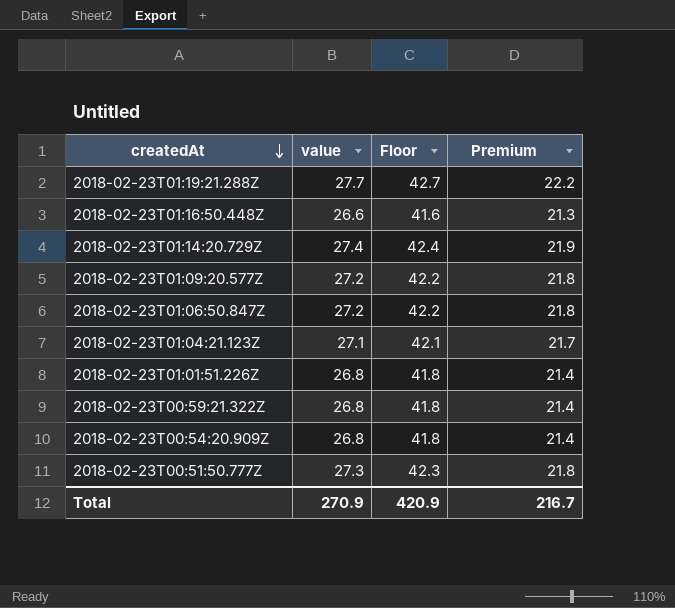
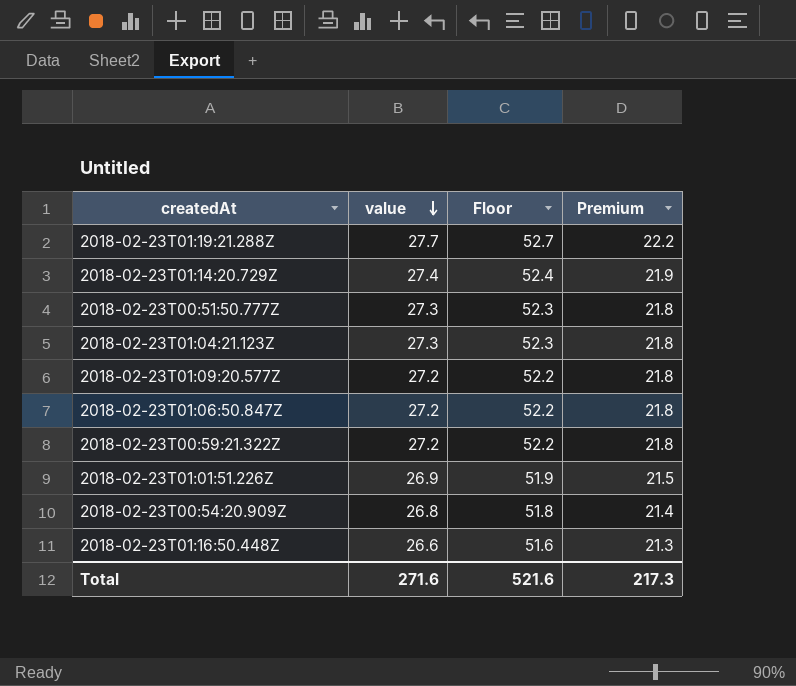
row order: createdAt descending -> value descending
column Floor | formula: [value] + 15 -> [value] + 25
2018-02-23T01:04:21.123Z | value: 27.1 -> 27.3
2018-02-23T01:04:21.123Z | Premium: 21.7 -> 21.8
2018-02-23T00:59:21.322Z | value: 26.8 -> 27.2
2018-02-23T00:59:21.322Z | Premium: 21.4 -> 21.8
2018-02-23T01:01:51.226Z | value: 26.8 -> 26.9
2018-02-23T01:01:51.226Z | Premium: 21.4 -> 21.5
Total | value: 270.9 -> 271.6
Total | Floor: 420.9 -> 521.6
Total | Premium: 216.7 -> 217.3

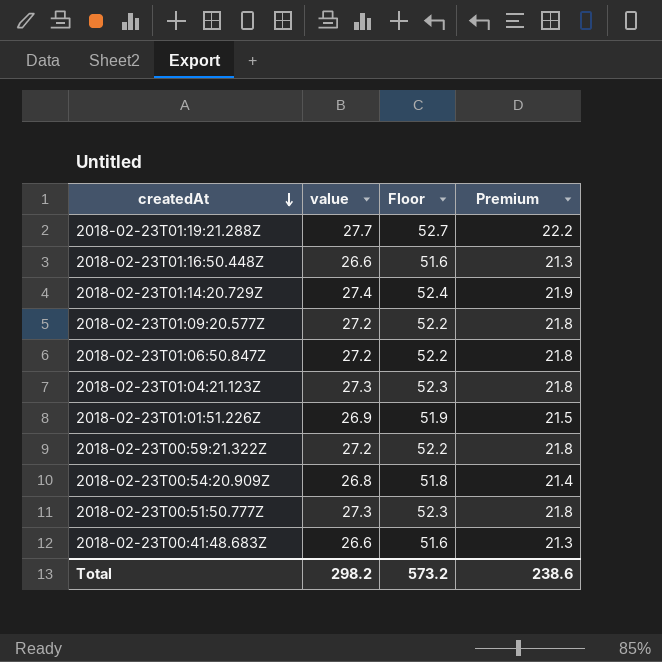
row order: value descending -> createdAt descending
row 2018-02-23T00:41:48.683Z: none -> 26.6 | 51.6 | 21.3
Total | value: 271.6 -> 298.2
Total | Floor: 521.6 -> 573.2
Total | Premium: 217.3 -> 238.6

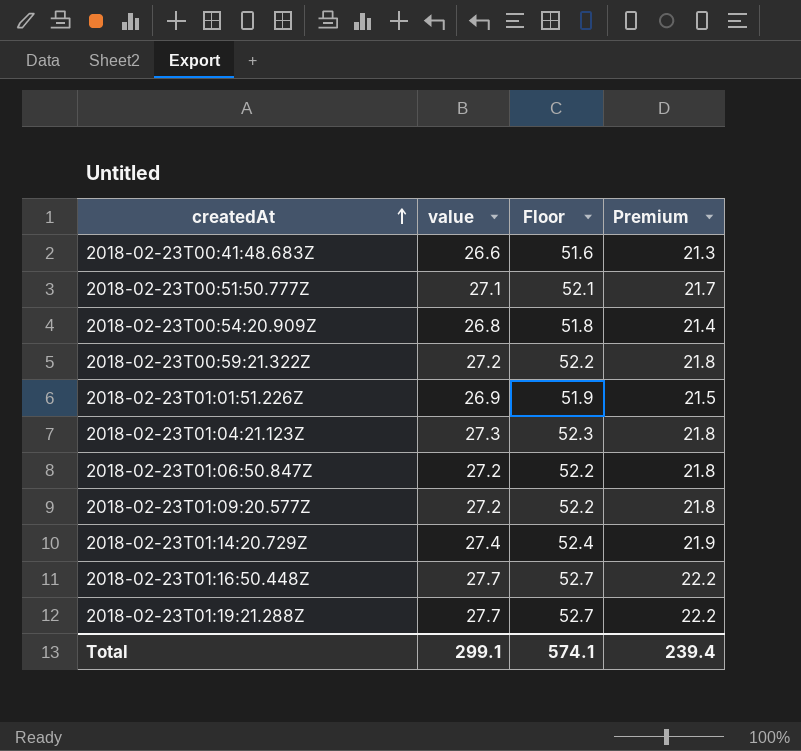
row order: createdAt descending -> createdAt ascending
2018-02-23T00:51:50.777Z | value: 27.3 -> 27.1
2018-02-23T00:51:50.777Z | Floor: 52.3 -> 52.1
2018-02-23T00:51:50.777Z | Premium: 21.8 -> 21.7
2018-02-23T01:16:50.448Z | value: 26.6 -> 27.7
2018-02-23T01:16:50.448Z | Floor: 51.6 -> 52.7
2018-02-23T01:16:50.448Z | Premium: 21.3 -> 22.2
Total | value: 298.2 -> 299.1
Total | Floor: 573.2 -> 574.1
Total | Premium: 238.6 -> 239.4

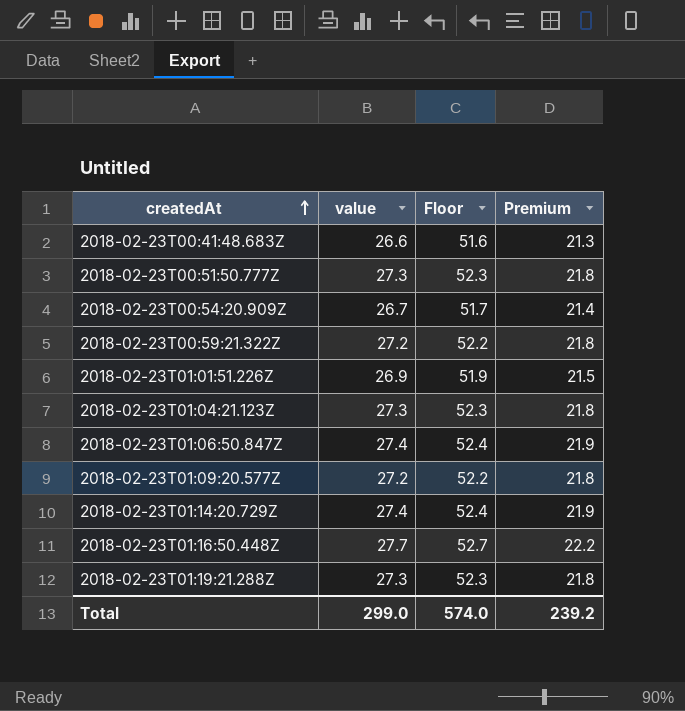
2018-02-23T00:51:50.777Z | value: 27.1 -> 27.3
2018-02-23T00:51:50.777Z | Floor: 52.1 -> 52.3
2018-02-23T00:51:50.777Z | Premium: 21.7 -> 21.8
2018-02-23T00:54:20.909Z | value: 26.8 -> 26.7
2018-02-23T00:54:20.909Z | Floor: 51.8 -> 51.7
2018-02-23T01:06:50.847Z | value: 27.2 -> 27.4
2018-02-23T01:06:50.847Z | Floor: 52.2 -> 52.4
2018-02-23T01:06:50.847Z | Premium: 21.8 -> 21.9
2018-02-23T01:19:21.288Z | value: 27.7 -> 27.3
2018-02-23T01:19:21.288Z | Floor: 52.7 -> 52.3
2018-02-23T01:19:21.288Z | Premium: 22.2 -> 21.8
Total | value: 299.1 -> 299.0
Total | Floor: 574.1 -> 574.0
Total | Premium: 239.4 -> 239.2

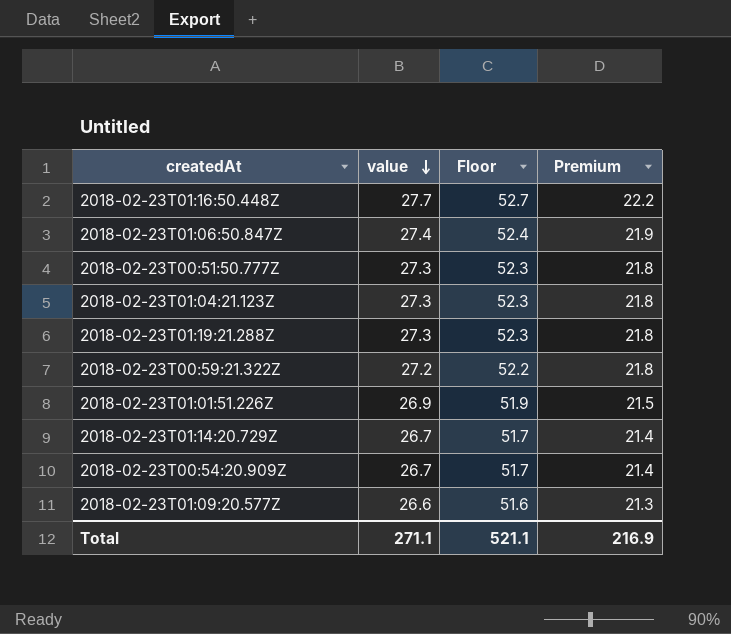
row order: createdAt ascending -> value descending
row 2018-02-23T00:41:48.683Z: 26.6 | 51.6 | 21.3 -> none
2018-02-23T01:14:20.729Z | value: 27.4 -> 26.7
2018-02-23T01:14:20.729Z | Floor: 52.4 -> 51.7
2018-02-23T01:14:20.729Z | Premium: 21.9 -> 21.4
2018-02-23T01:09:20.577Z | value: 27.2 -> 26.6
2018-02-23T01:09:20.577Z | Floor: 52.2 -> 51.6
2018-02-23T01:09:20.577Z | Premium: 21.8 -> 21.3
Total | value: 299.0 -> 271.1
Total | Floor: 574.0 -> 521.1
Total | Premium: 239.2 -> 216.9

